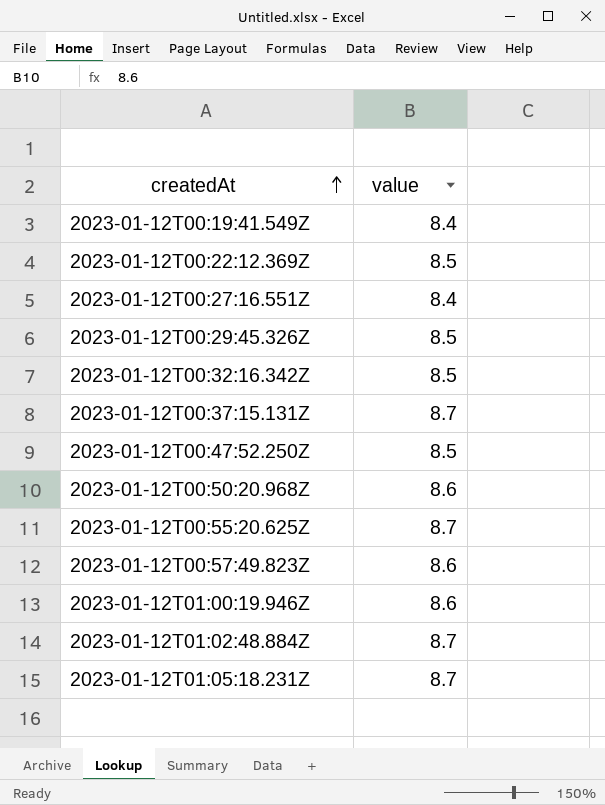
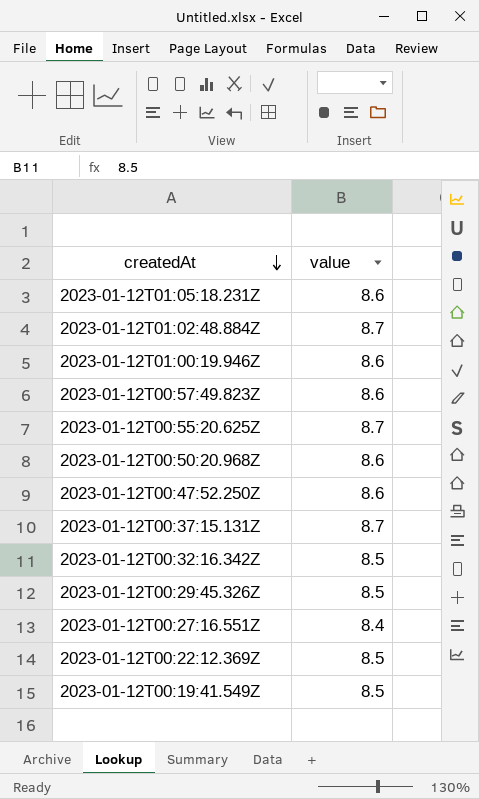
row order: createdAt ascending -> createdAt descending
2023-01-12T01:05:18.231Z | value: 8.7 -> 8.6
2023-01-12T00:47:52.250Z | value: 8.5 -> 8.6
2023-01-12T00:19:41.549Z | value: 8.4 -> 8.5

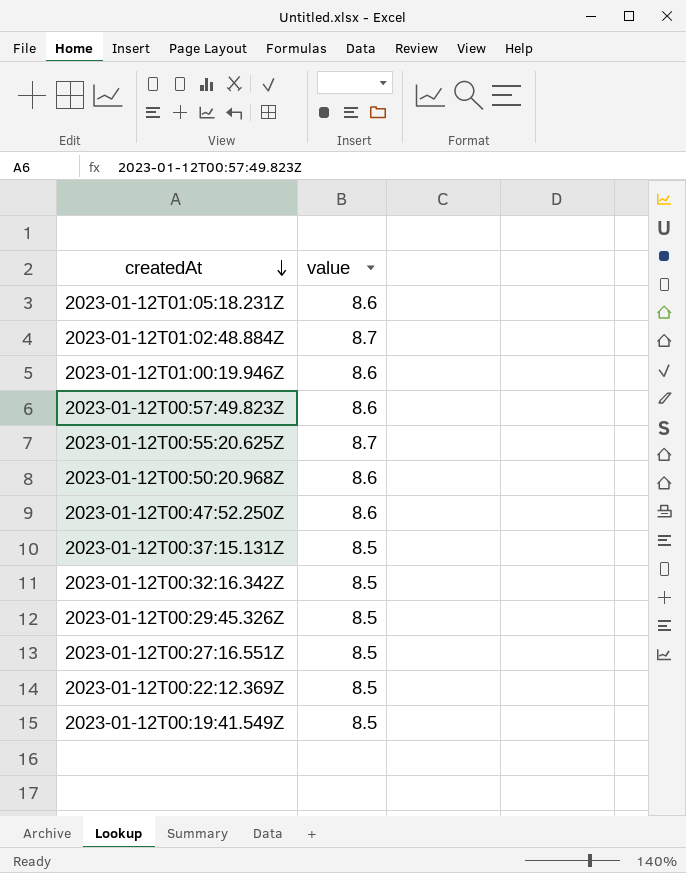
2023-01-12T00:37:15.131Z | value: 8.7 -> 8.5
2023-01-12T00:27:16.551Z | value: 8.4 -> 8.5

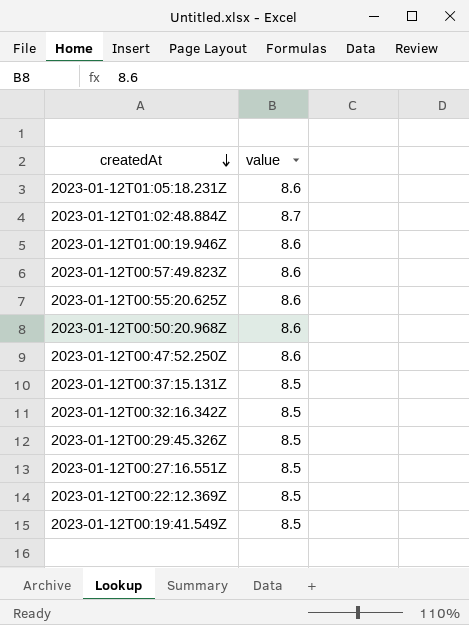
2023-01-12T00:55:20.625Z | value: 8.7 -> 8.6

